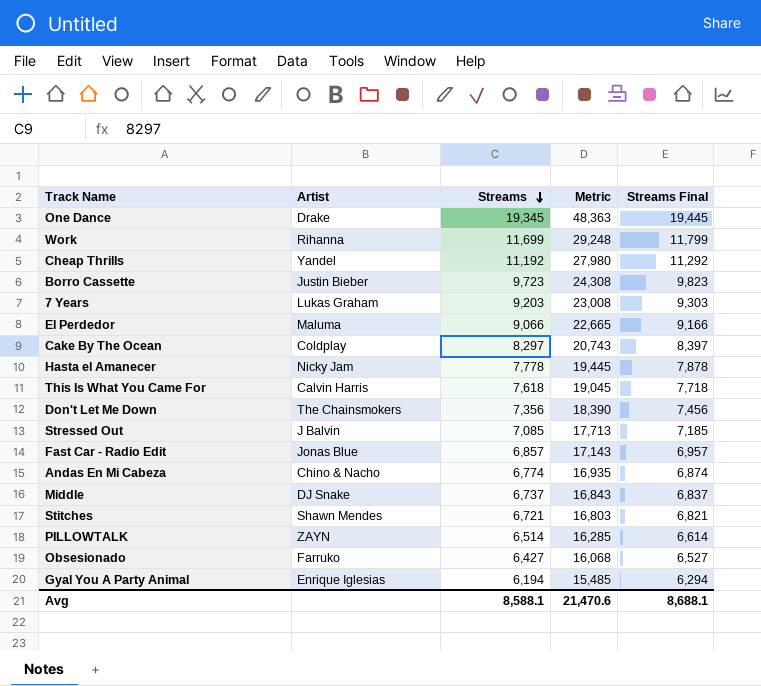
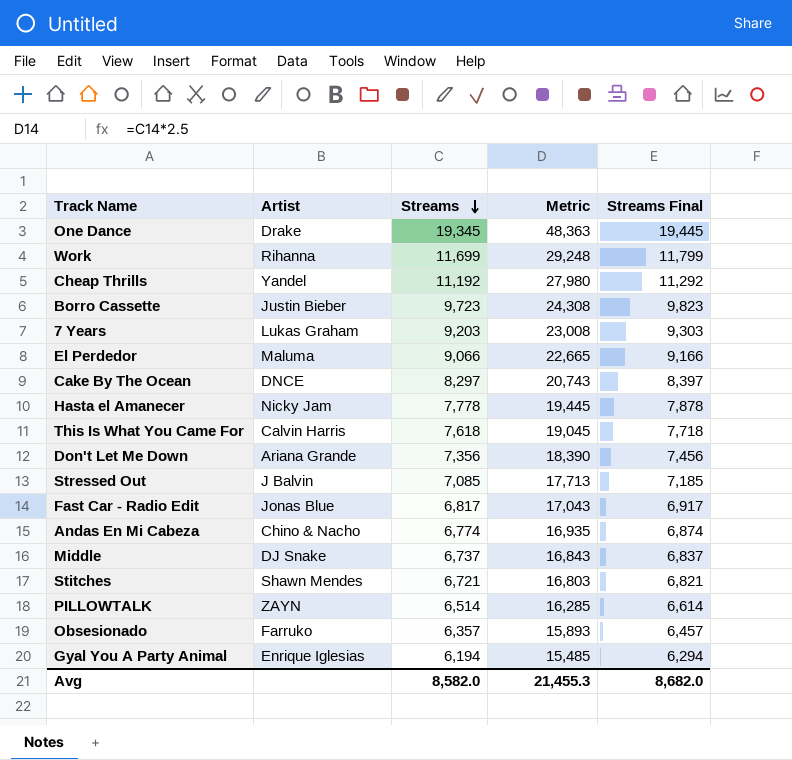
Cake By The Ocean | Artist: Coldplay -> DNCE
Don't Let Me Down | Artist: The Chainsmokers -> Ariana Grande
Fast Car - Radio Edit | Streams: 6,857 -> 6,817
Fast Car - Radio Edit | Metric: 17,143 -> 17,043
Fast Car - Radio Edit | Streams Final: 6,957 -> 6,917
Obsesionado | Streams: 6,427 -> 6,357
Obsesionado | Metric: 16,068 -> 15,893
Obsesionado | Streams Final: 6,527 -> 6,457
Avg | Streams: 8,588.1 -> 8,582.0
Avg | Metric: 21,470.6 -> 21,455.3
Avg | Streams Final: 8,688.1 -> 8,682.0

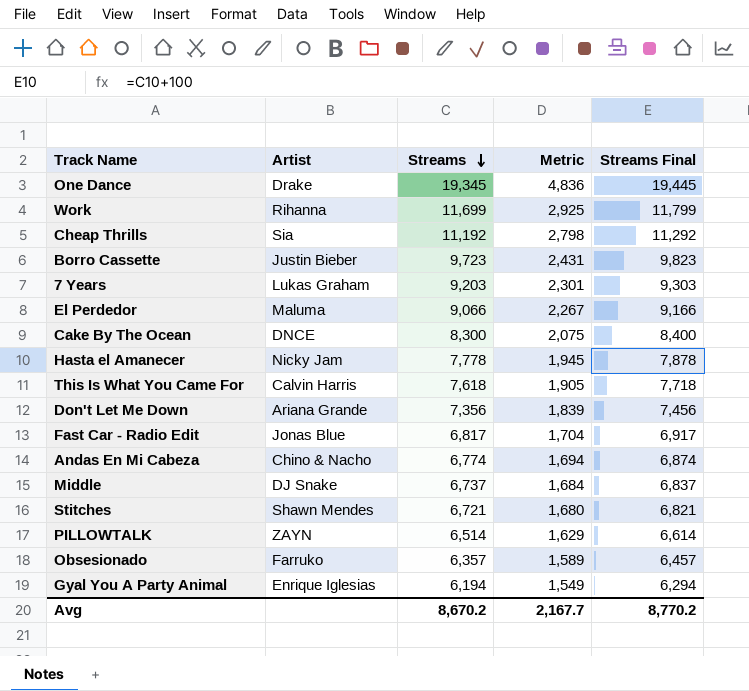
column Metric | formula: [Streams] * 2.5 -> [Streams] * 0.25
row Stressed Out: J Balvin | 7,085 | 17,713 | 7,185 -> none
Cheap Thrills | Artist: Yandel -> Sia
Cake By The Ocean | Streams: 8,297 -> 8,300
Cake By The Ocean | Streams Final: 8,397 -> 8,400
Avg | Streams: 8,582.0 -> 8,670.2
Avg | Metric: 21,455.3 -> 2,167.7
Avg | Streams Final: 8,682.0 -> 8,770.2

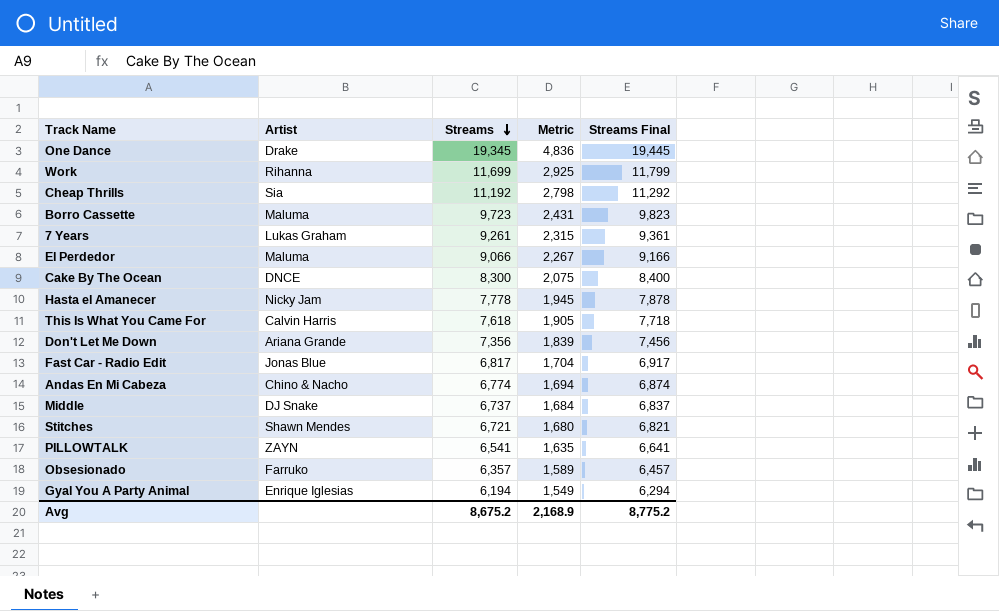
Borro Cassette | Artist: Justin Bieber -> Maluma
7 Years | Streams: 9,203 -> 9,261
7 Years | Metric: 2,301 -> 2,315
7 Years | Streams Final: 9,303 -> 9,361
PILLOWTALK | Streams: 6,514 -> 6,541
PILLOWTALK | Metric: 1,629 -> 1,635
PILLOWTALK | Streams Final: 6,614 -> 6,641
Avg | Streams: 8,670.2 -> 8,675.2
Avg | Metric: 2,167.7 -> 2,168.9
Avg | Streams Final: 8,770.2 -> 8,775.2

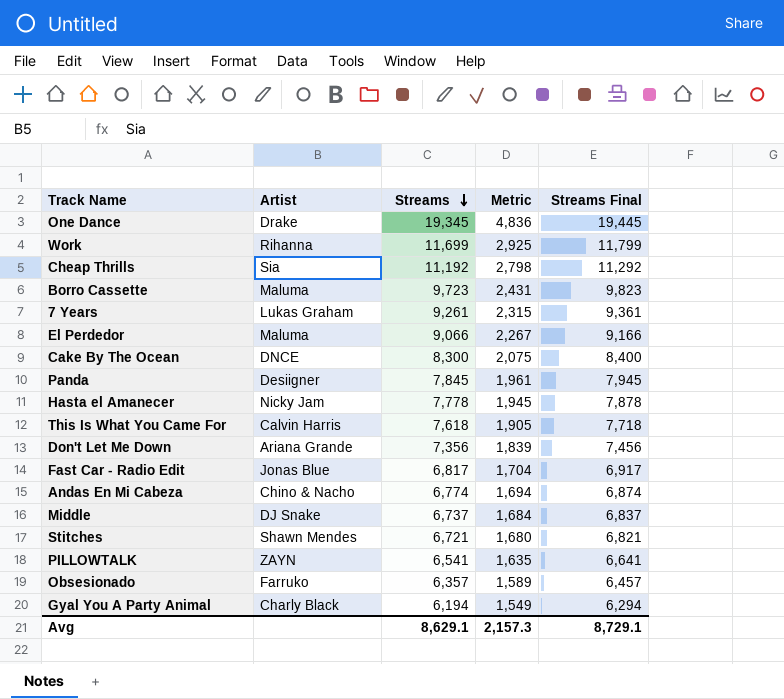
row Panda: none -> Desiigner | 7,845 | 1,961 | 7,945
Gyal You A Party Animal | Artist: Enrique Iglesias -> Charly Black
Avg | Streams: 8,675.2 -> 8,629.1
Avg | Metric: 2,168.9 -> 2,157.3
Avg | Streams Final: 8,775.2 -> 8,729.1

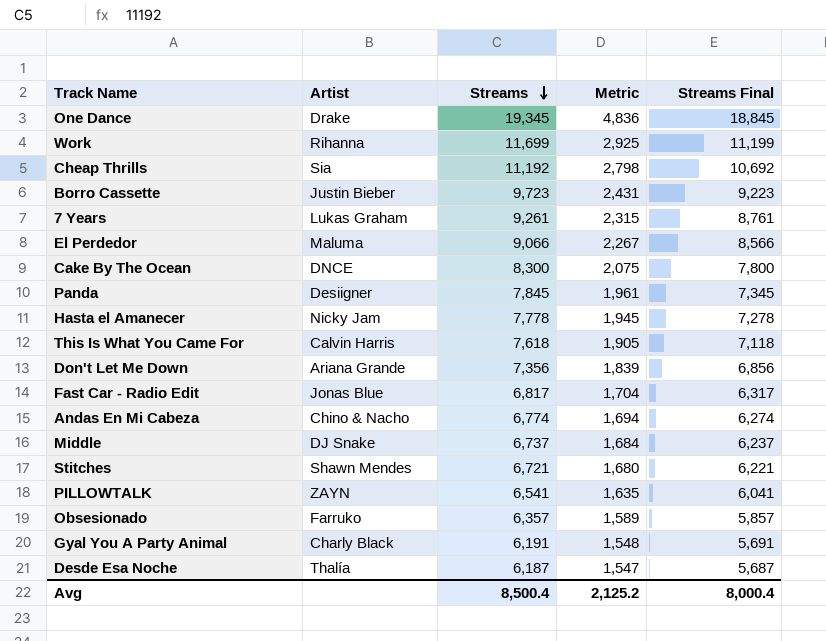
column Streams Final | formula: [Streams] + 100 -> [Streams] - 500
Borro Cassette | Artist: Maluma -> Justin Bieber
Gyal You A Party Animal | Streams: 6,194 -> 6,191
Gyal You A Party Animal | Metric: 1,549 -> 1,548
row Desde Esa Noche: none -> Thalía | 6,187 | 1,547 | 5,687
Avg | Streams: 8,629.1 -> 8,500.4
Avg | Metric: 2,157.3 -> 2,125.2
Avg | Streams Final: 8,729.1 -> 8,000.4

